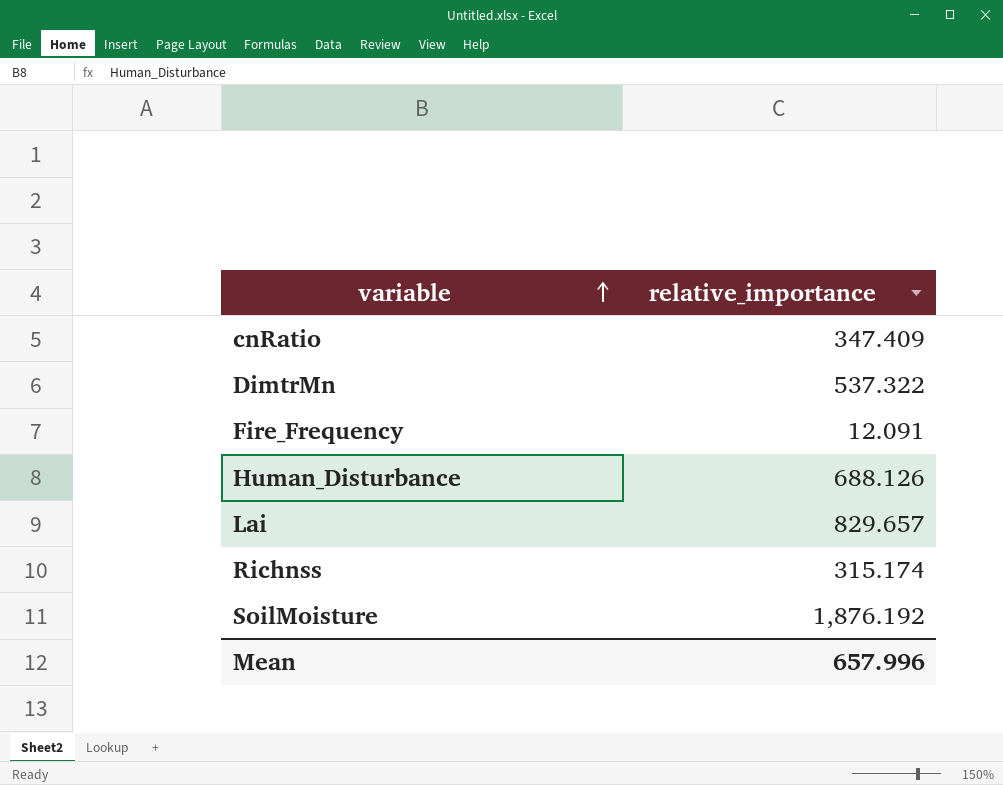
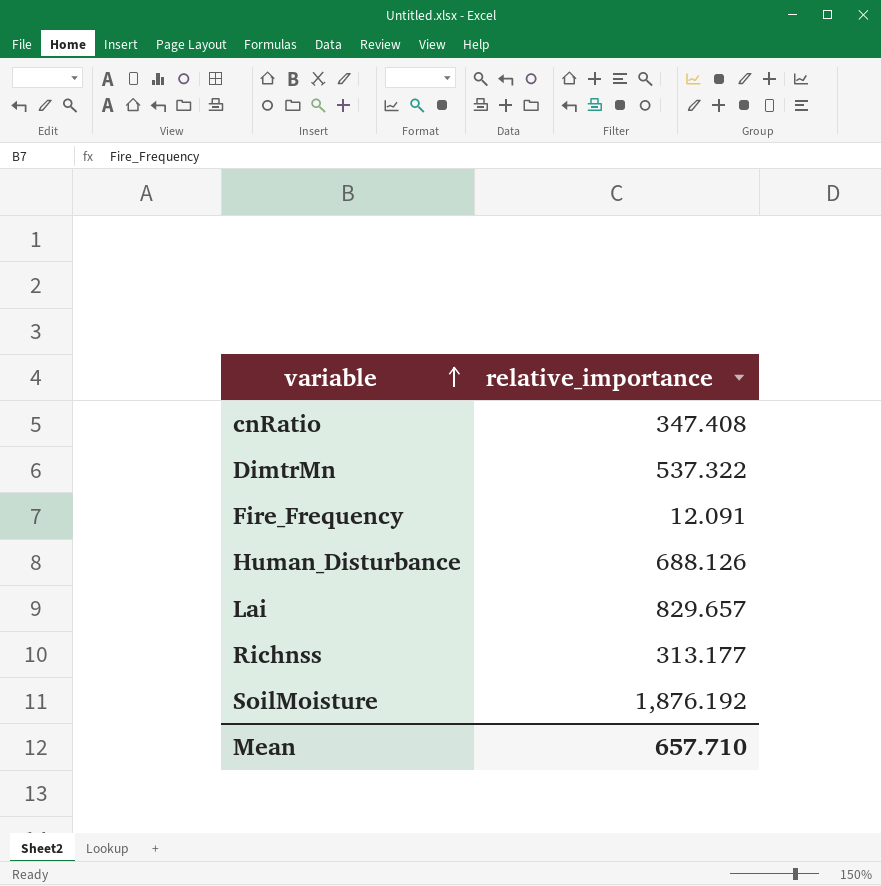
cnRatio | relative_importance: 347.409 -> 347.408
Richnss | relative_importance: 315.174 -> 313.177
Mean | relative_importance: 657.996 -> 657.710

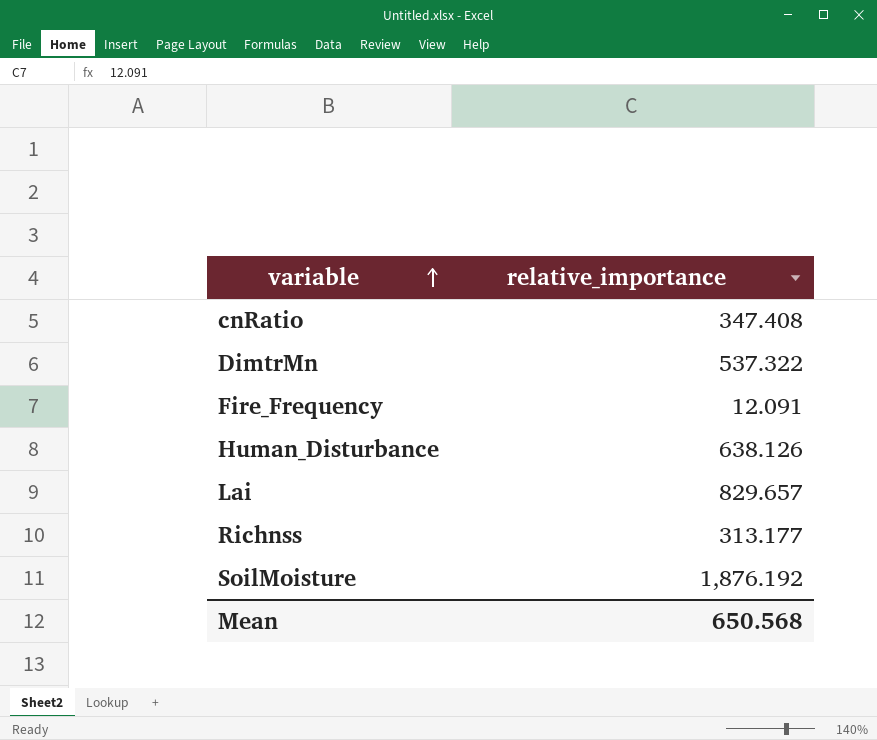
Human_Disturbance | relative_importance: 688.126 -> 638.126
Mean | relative_importance: 657.710 -> 650.568

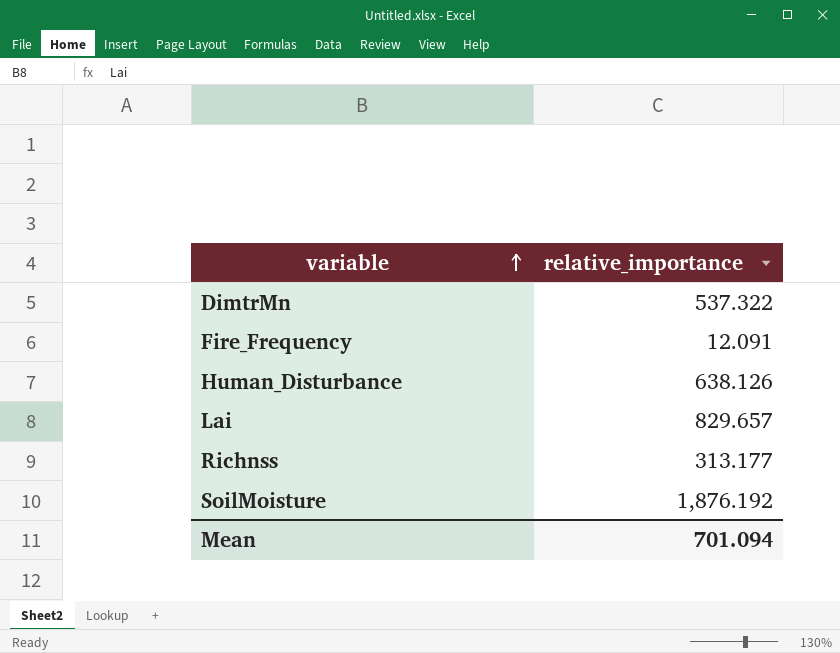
row cnRatio: 347.408 -> none
Mean | relative_importance: 650.568 -> 701.094

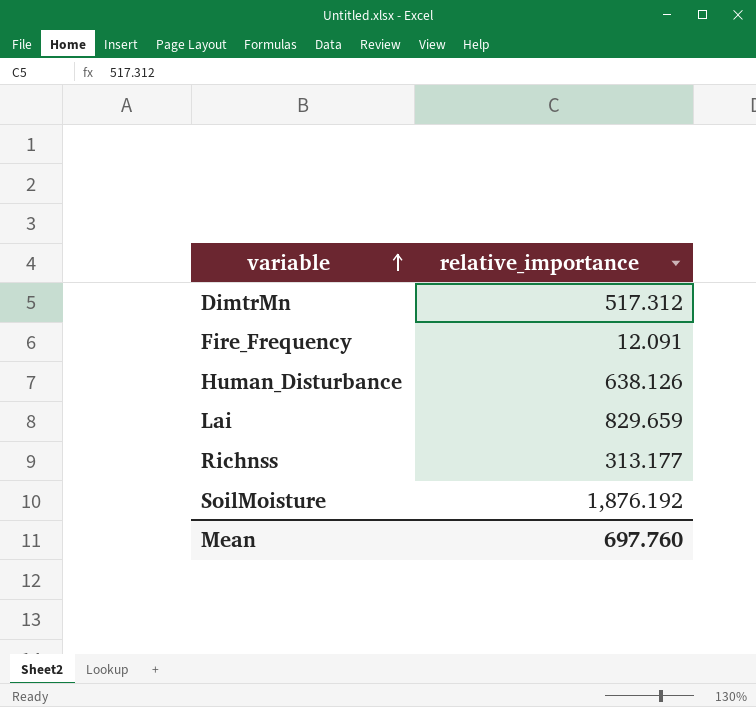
DimtrMn | relative_importance: 537.322 -> 517.312
Lai | relative_importance: 829.657 -> 829.659
Mean | relative_importance: 701.094 -> 697.760

